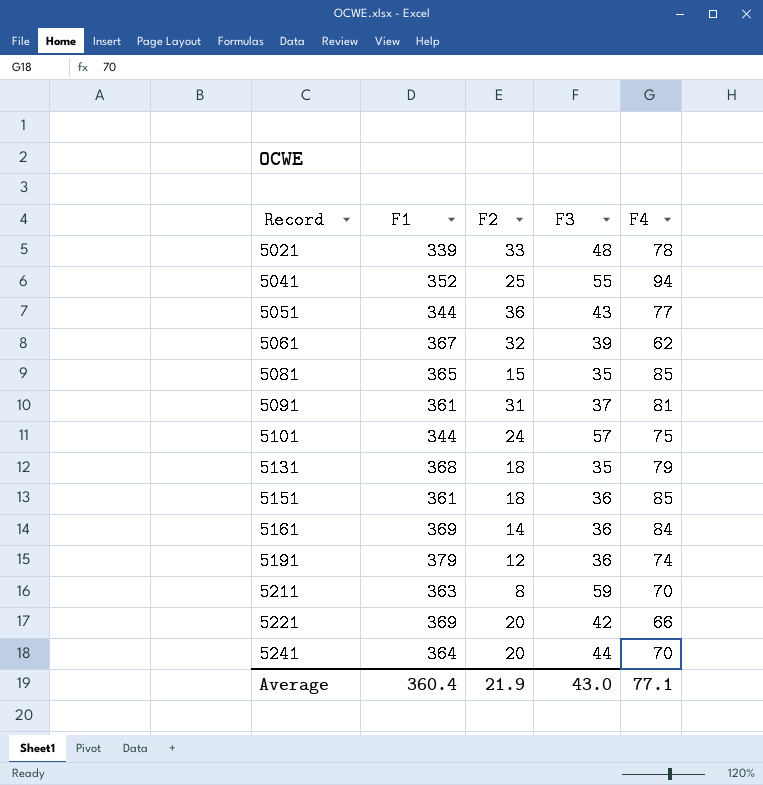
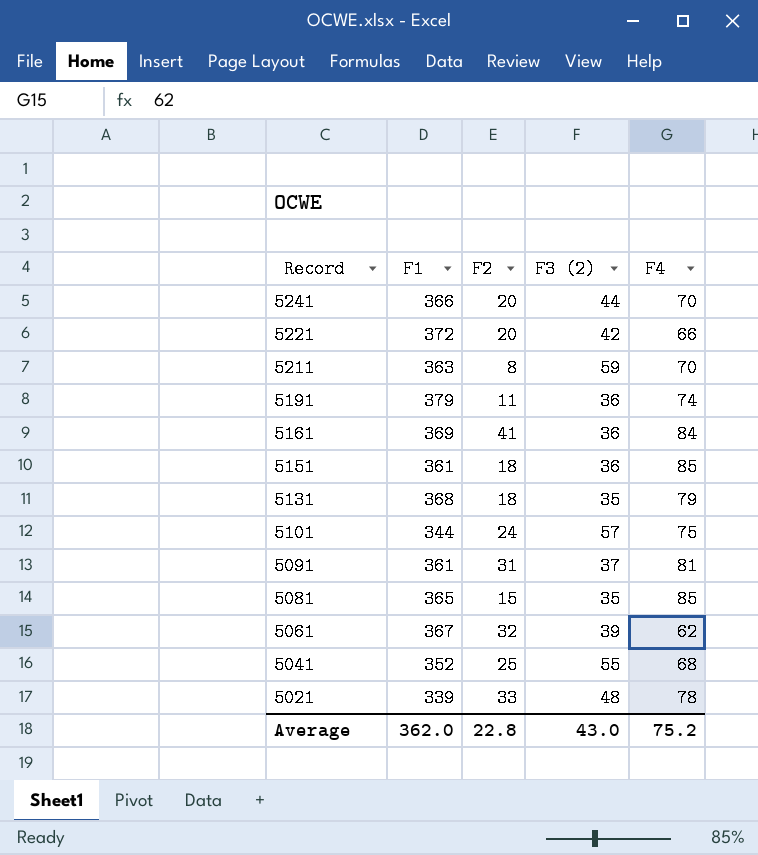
row order: Record ascending -> Record descending
column name: F3 -> F3 (2)
row 5051: 344 | 36 | 43 | 77 -> none
5241 | F1: 364 -> 366
5221 | F1: 369 -> 372
5191 | F2: 12 -> 11
5161 | F2: 14 -> 41
5041 | F4: 94 -> 68
Average | F1: 360.4 -> 362.0
Average | F2: 21.9 -> 22.8
Average | F4: 77.1 -> 75.2

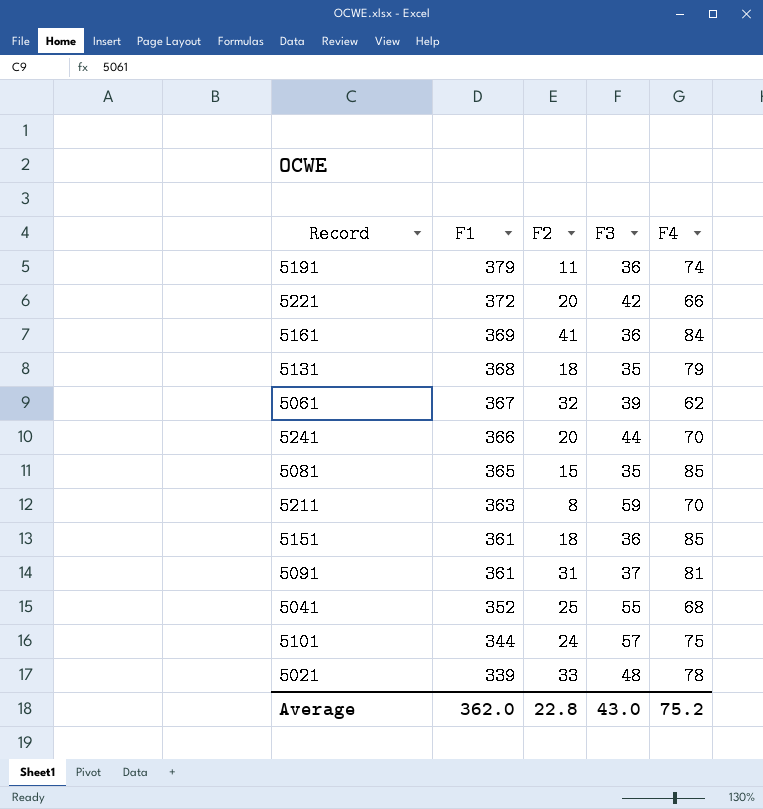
row order: Record descending -> F1 descending
column name: F3 (2) -> F3

